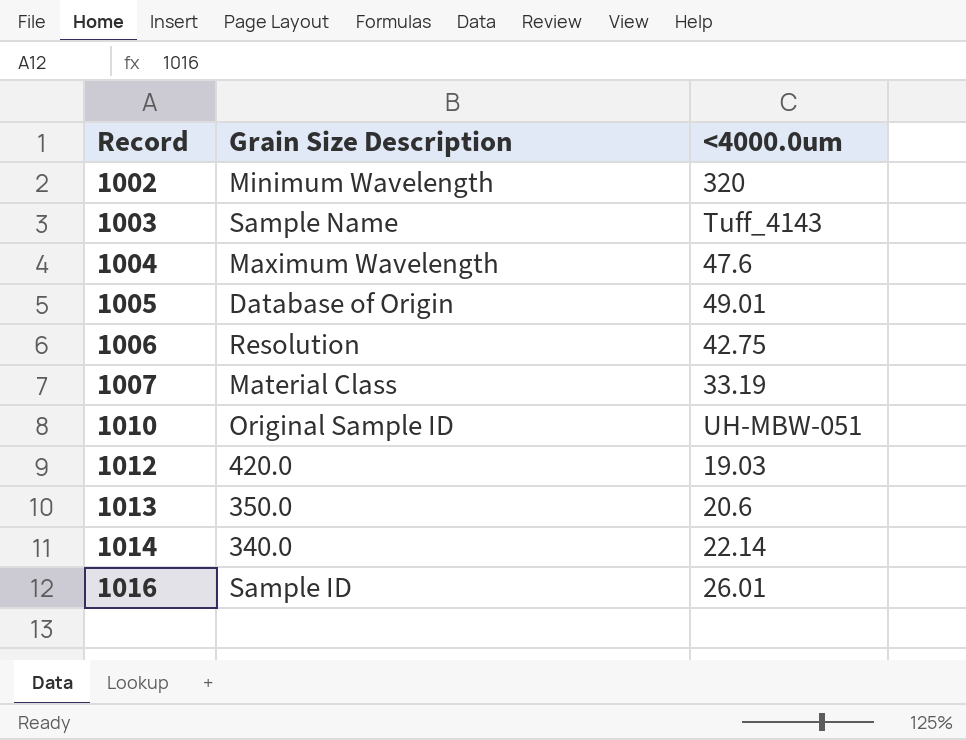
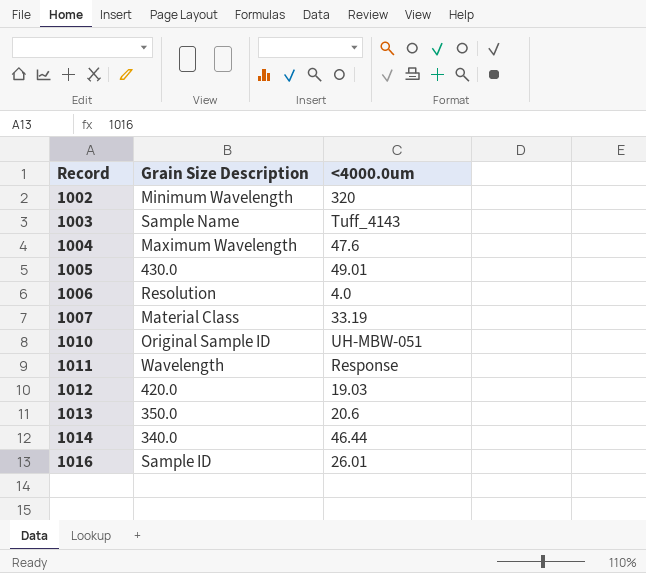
1005 | Grain Size Description: Database of Origin -> 430.0
1006 | <4000.0um: 42.75 -> 4.0
row 1011: none -> Wavelength | Response
1014 | <4000.0um: 22.14 -> 46.44

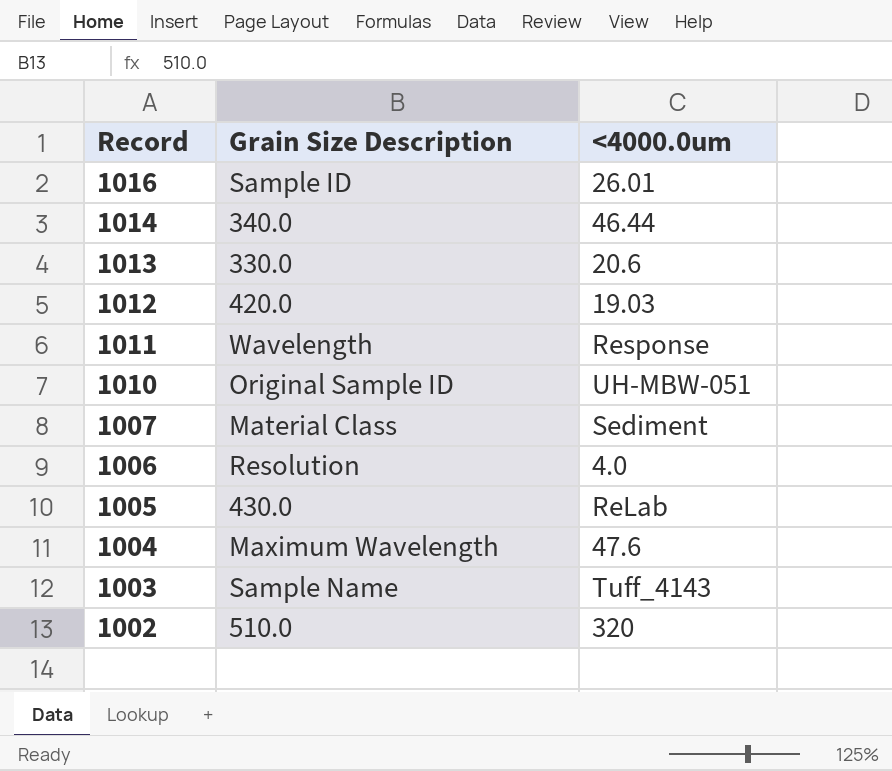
row order: Record ascending -> Record descending
1013 | Grain Size Description: 350.0 -> 330.0
1007 | <4000.0um: 33.19 -> Sediment
1005 | <4000.0um: 49.01 -> ReLab
1002 | Grain Size Description: Minimum Wavelength -> 510.0

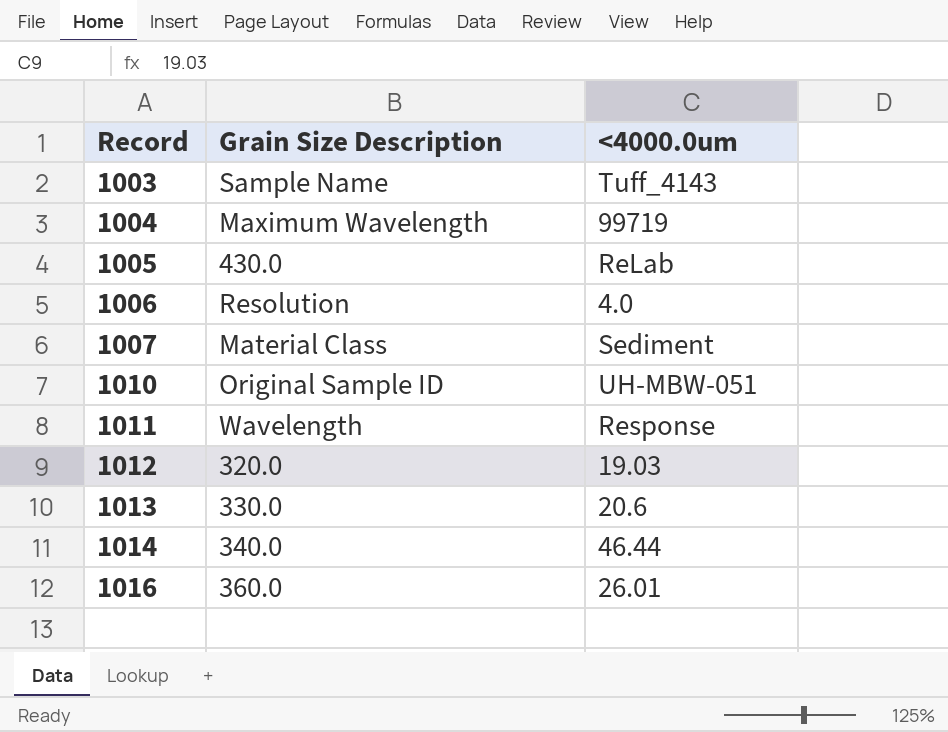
row order: Record descending -> Record ascending
row 1002: 510.0 | 320 -> none
1004 | <4000.0um: 47.6 -> 99719
1012 | Grain Size Description: 420.0 -> 320.0
1016 | Grain Size Description: Sample ID -> 360.0

